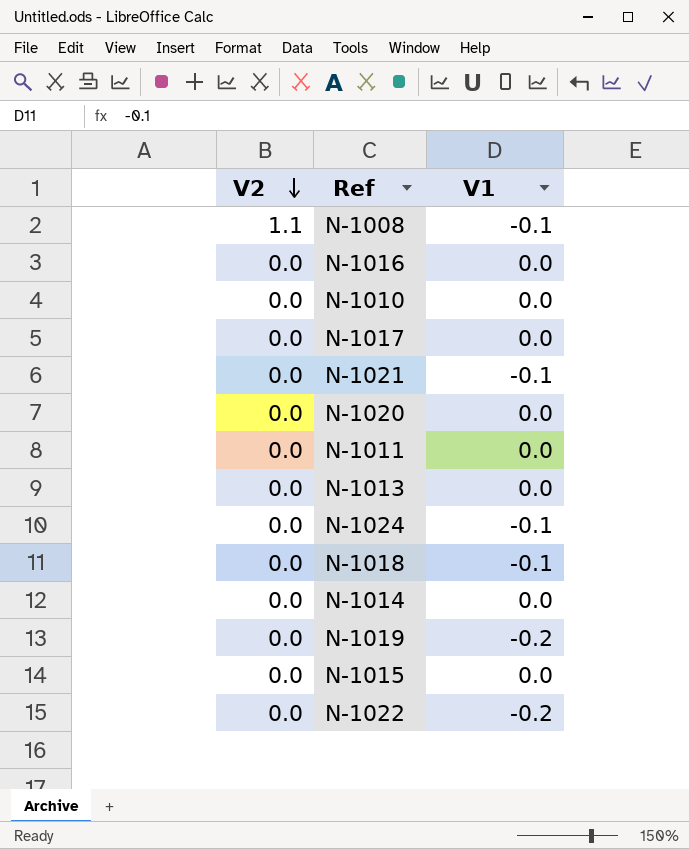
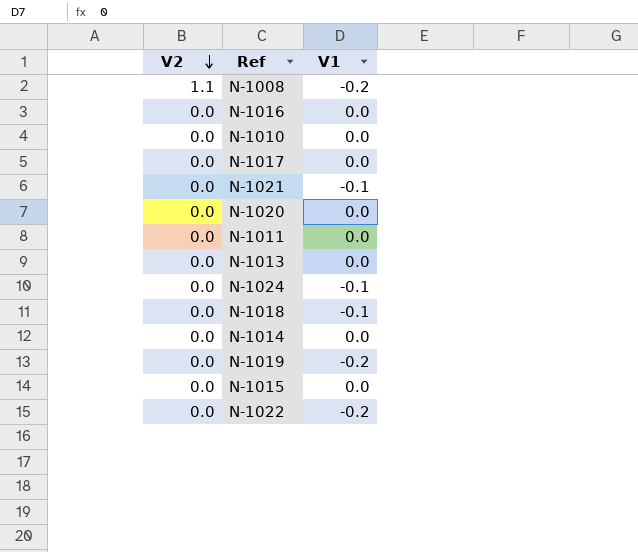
N-1008 | V1: -0.1 -> -0.2

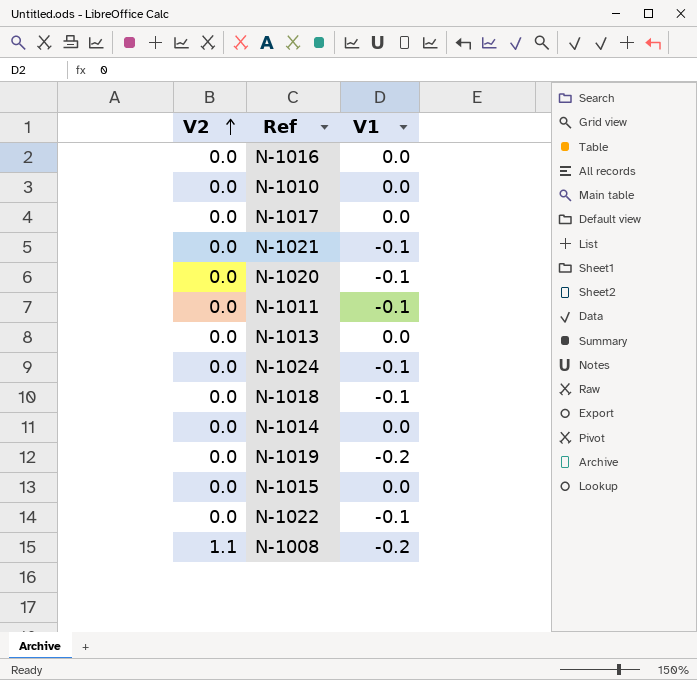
row order: V2 descending -> V2 ascending
N-1020 | V1: 0.0 -> -0.1
N-1011 | V1: 0.0 -> -0.1
N-1022 | V1: -0.2 -> -0.1

